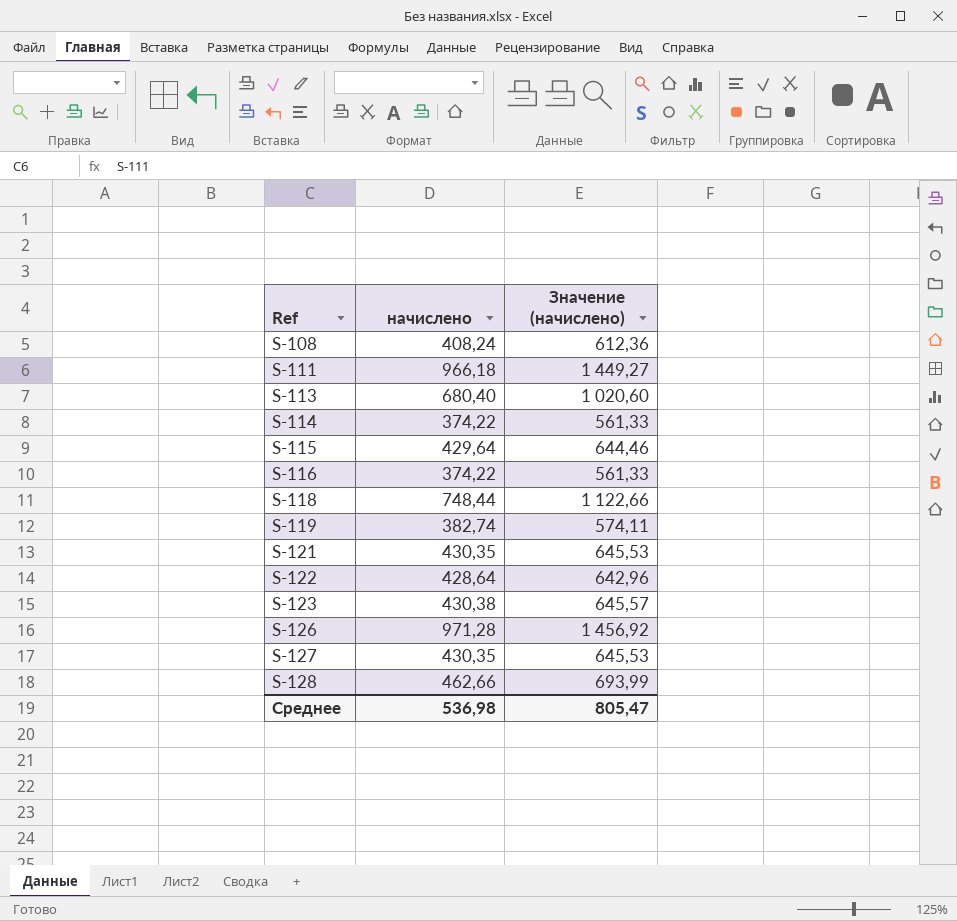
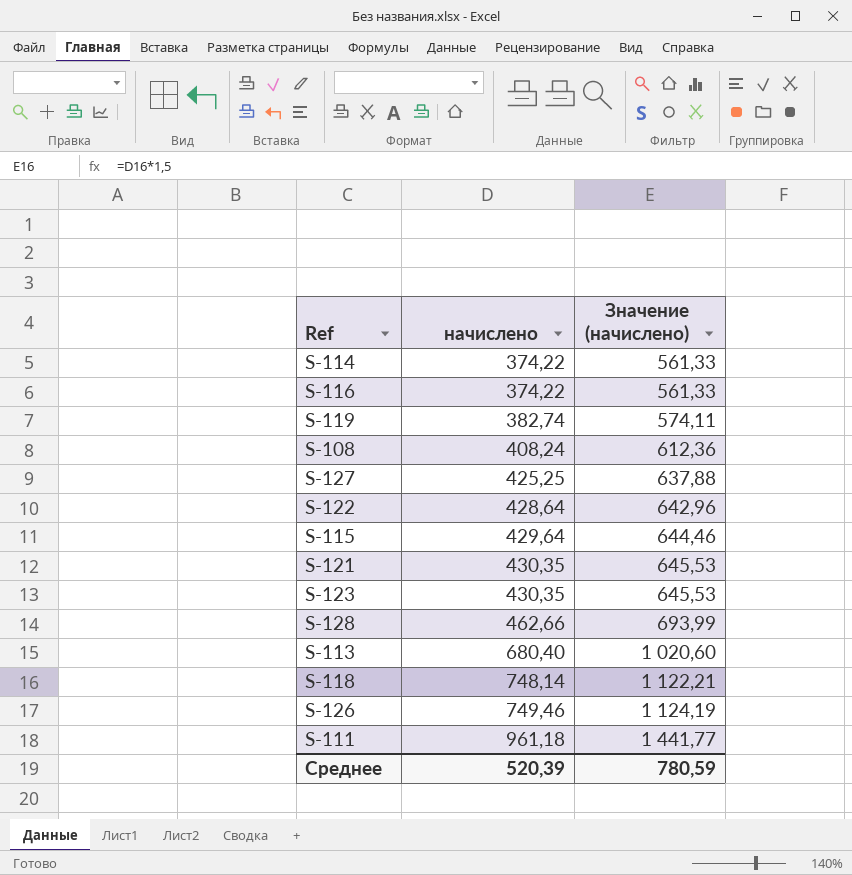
row order: Ref ascending -> начислено ascending
S-127 | начислено: 430,35 -> 425,25
S-127 | Значение (начислено): 645,53 -> 637,88
S-123 | начислено: 430,38 -> 430,35
S-123 | Значение (начислено): 645,57 -> 645,53
S-118 | начислено: 748,44 -> 748,14
S-118 | Значение (начислено): 1 122,66 -> 1 122,21
S-126 | начислено: 971,28 -> 749,46
S-126 | Значение (начислено): 1 456,92 -> 1 124,19
S-111 | начислено: 966,18 -> 961,18
S-111 | Значение (начислено): 1 449,27 -> 1 441,77
Среднее | начислено: 536,98 -> 520,39
Среднее | Значение (начислено): 805,47 -> 780,59

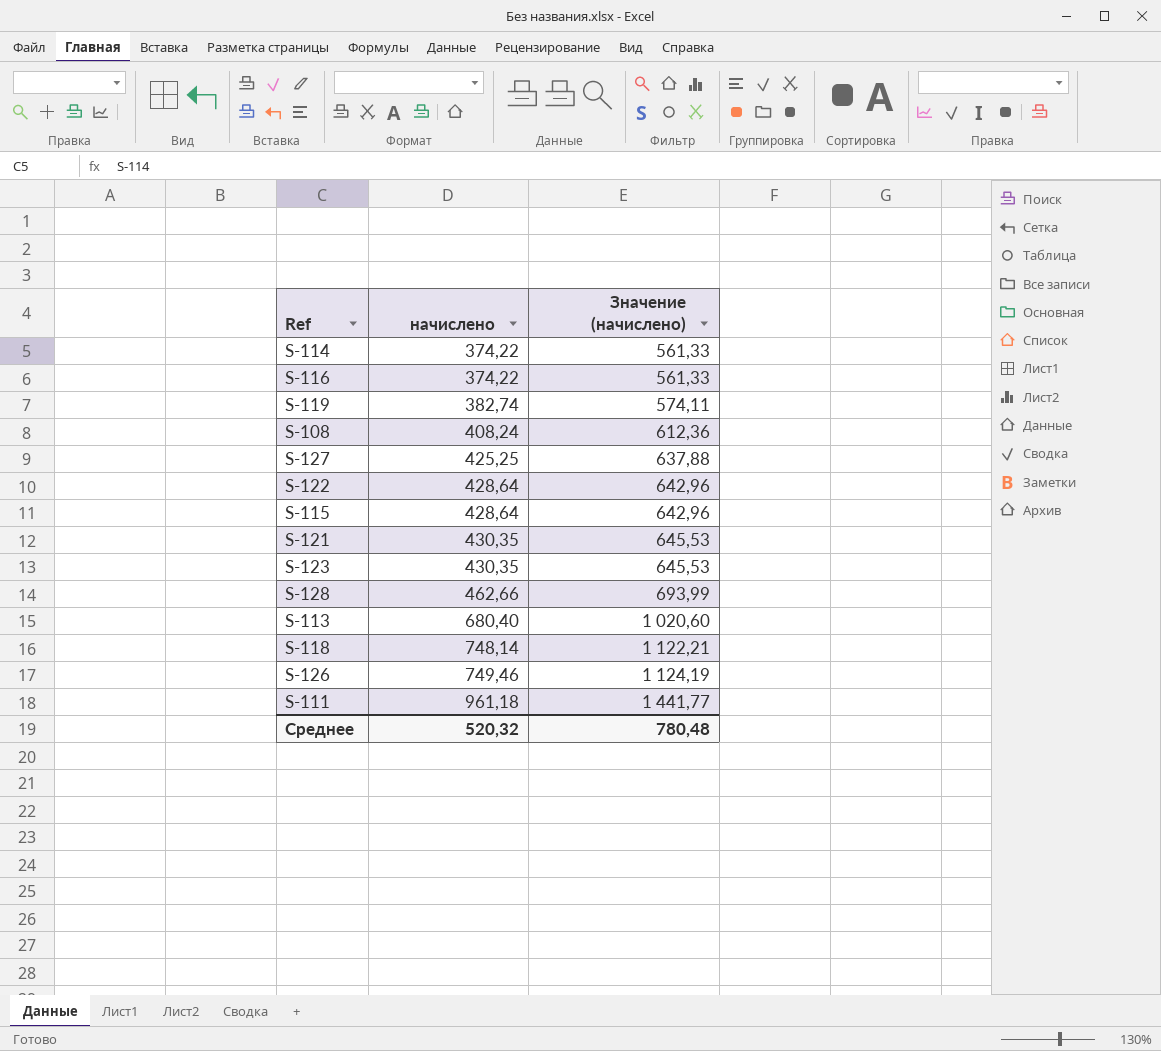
S-115 | начислено: 429,64 -> 428,64
S-115 | Значение (начислено): 644,46 -> 642,96
Среднее | начислено: 520,39 -> 520,32
Среднее | Значение (начислено): 780,59 -> 780,48

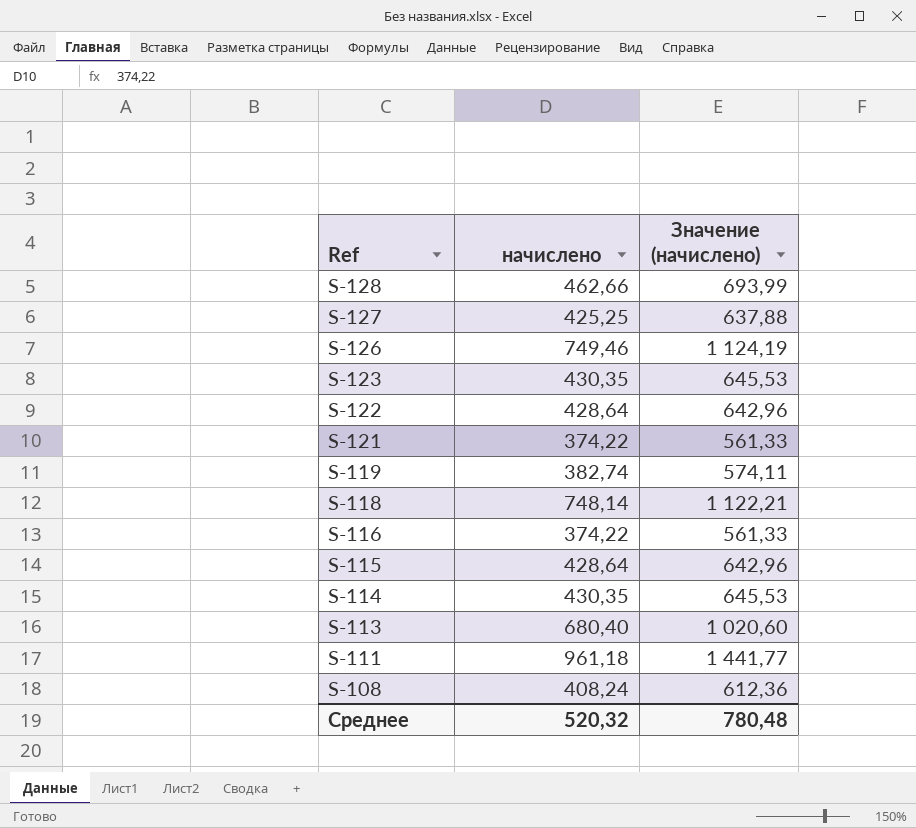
row order: начислено ascending -> Ref descending
S-121 | начислено: 430,35 -> 374,22
S-121 | Значение (начислено): 645,53 -> 561,33
S-114 | начислено: 374,22 -> 430,35
S-114 | Значение (начислено): 561,33 -> 645,53

